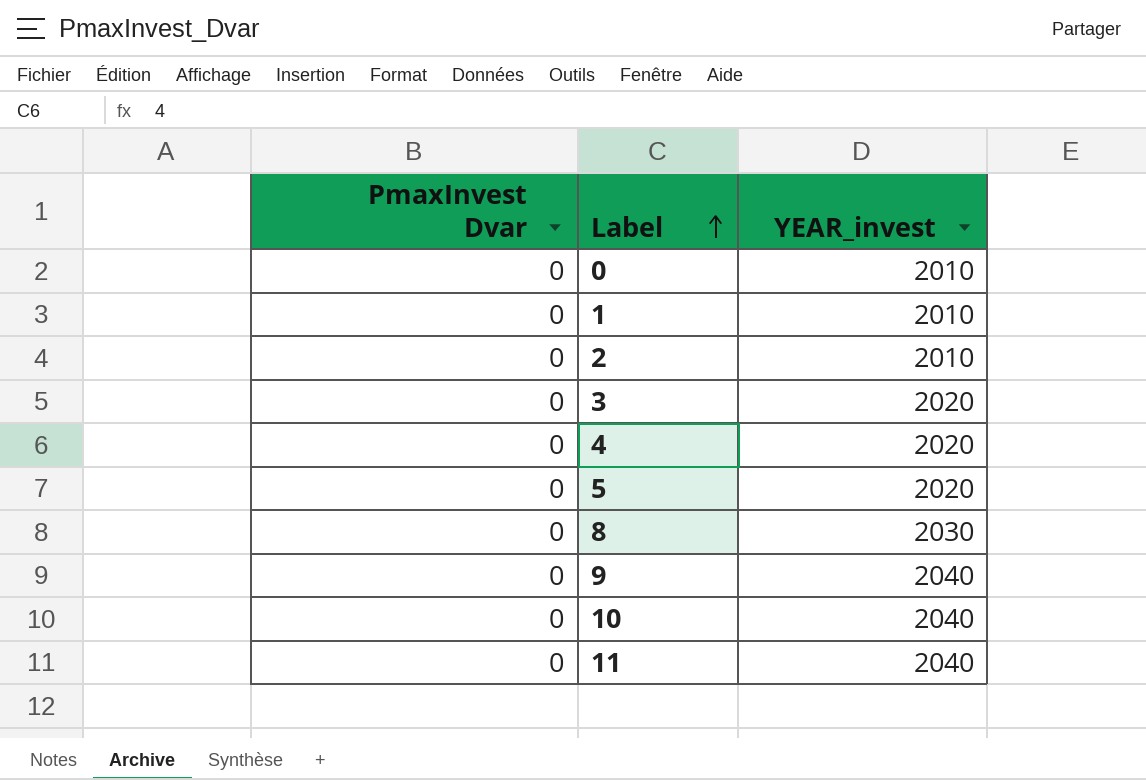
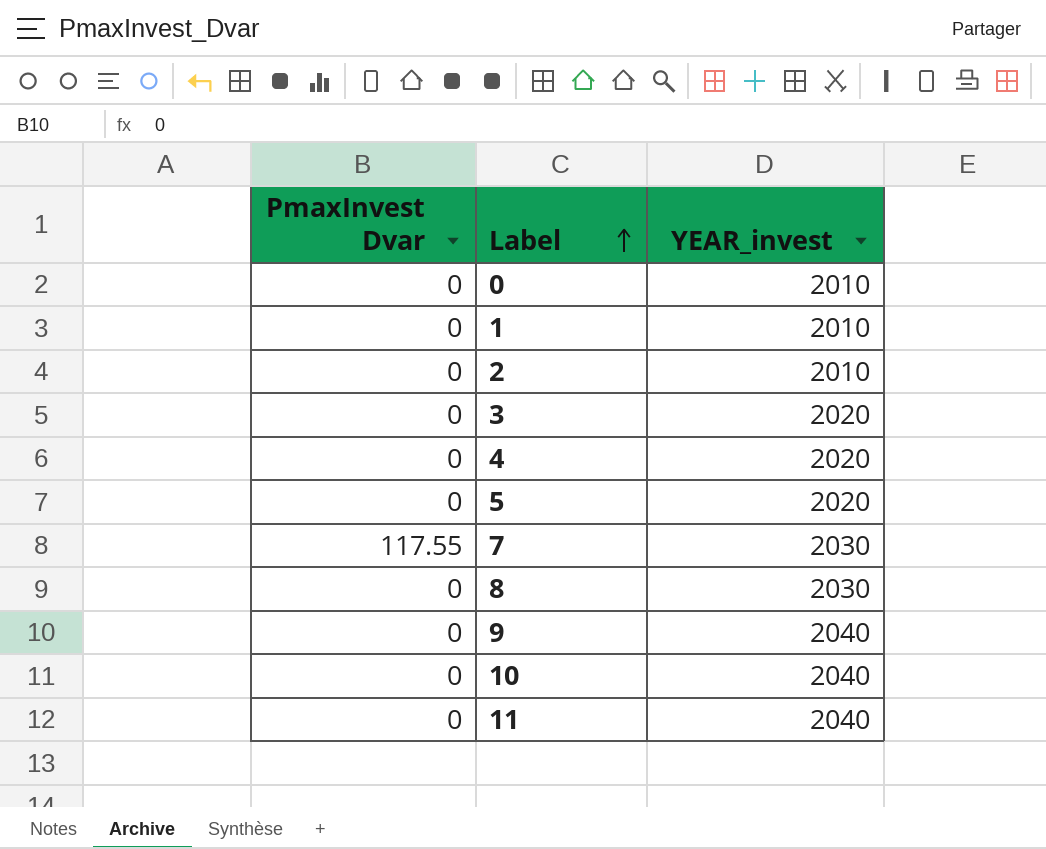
row 7: none -> 117.55 | 2030

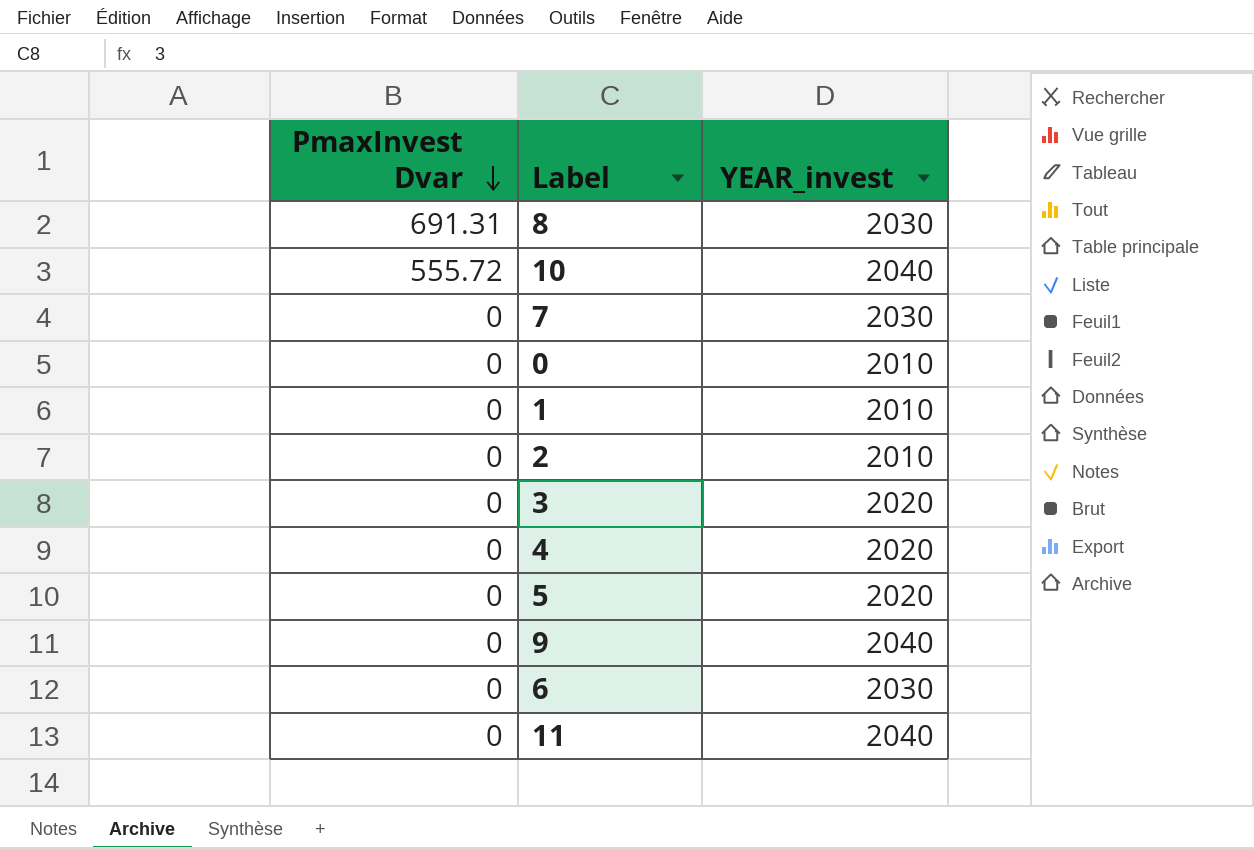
row order: Label ascending -> PmaxInvest Dvar descending
8 | PmaxInvest Dvar: 0 -> 691.31
10 | PmaxInvest Dvar: 0 -> 555.72
7 | PmaxInvest Dvar: 117.55 -> 0
row 6: none -> 0 | 2030

